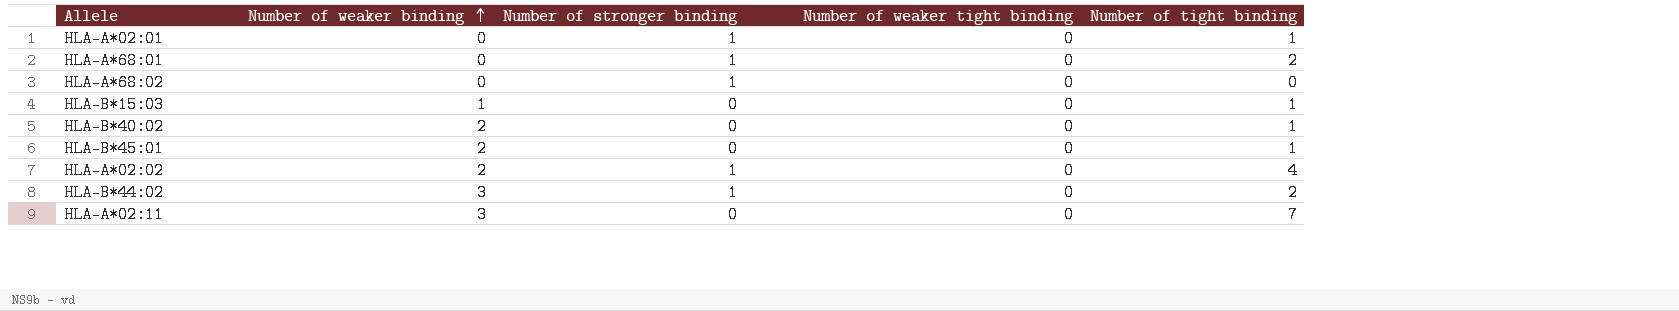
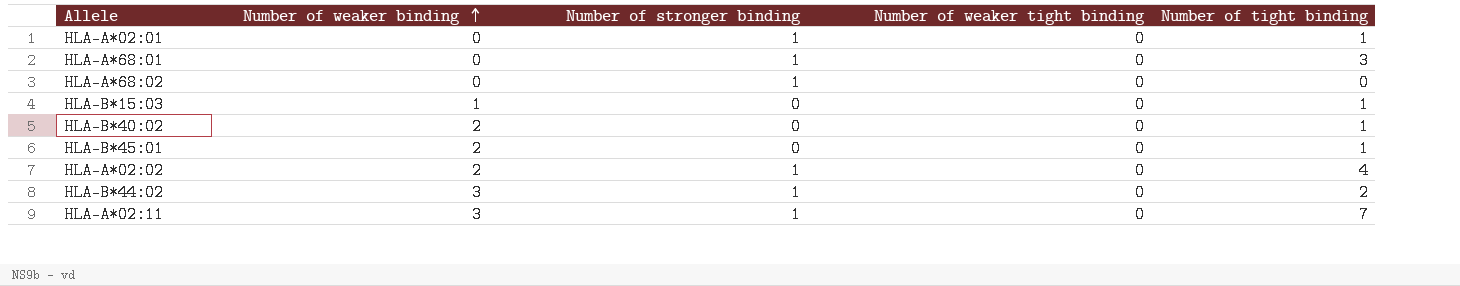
HLA-A*68:01 | Number of tight binding: 2 -> 3
HLA-A*02:11 | Number of stronger binding: 0 -> 1

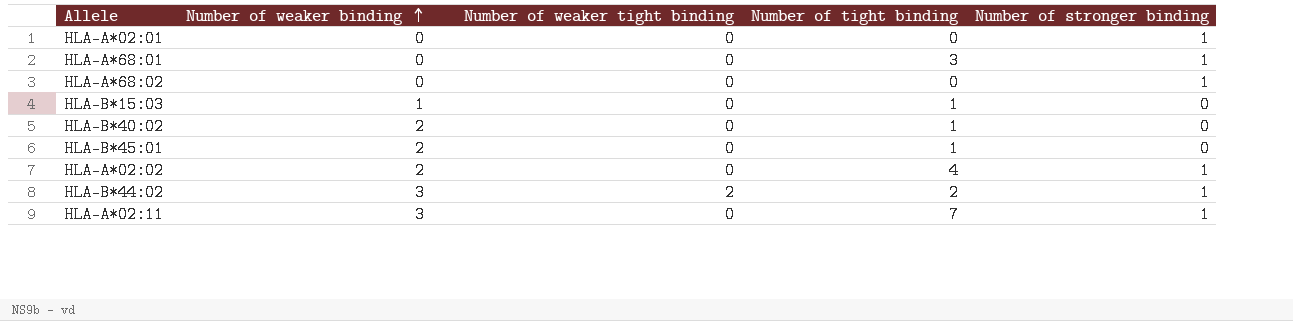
column Number of stronger binding | position: 3 -> 5
HLA-A*02:01 | Number of tight binding: 1 -> 0
HLA-B*44:02 | Number of weaker tight binding: 0 -> 2

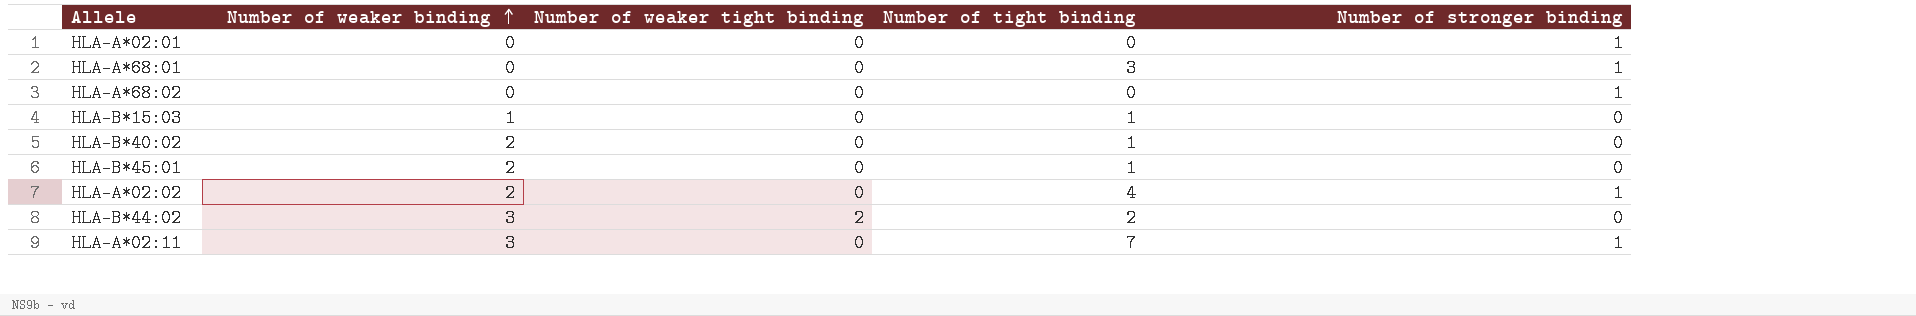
HLA-B*44:02 | Number of stronger binding: 1 -> 0

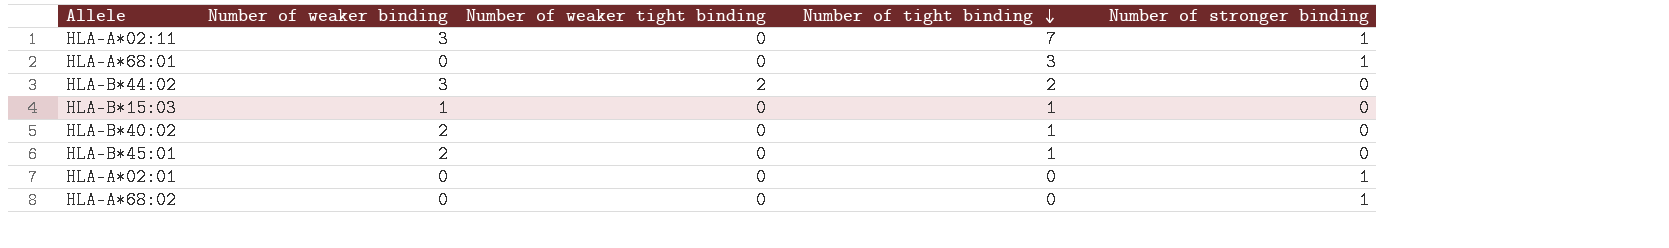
row order: Number of weaker binding ascending -> Number of tight binding descending
row HLA-A*02:02: 2 | 0 | 4 | 1 -> none

